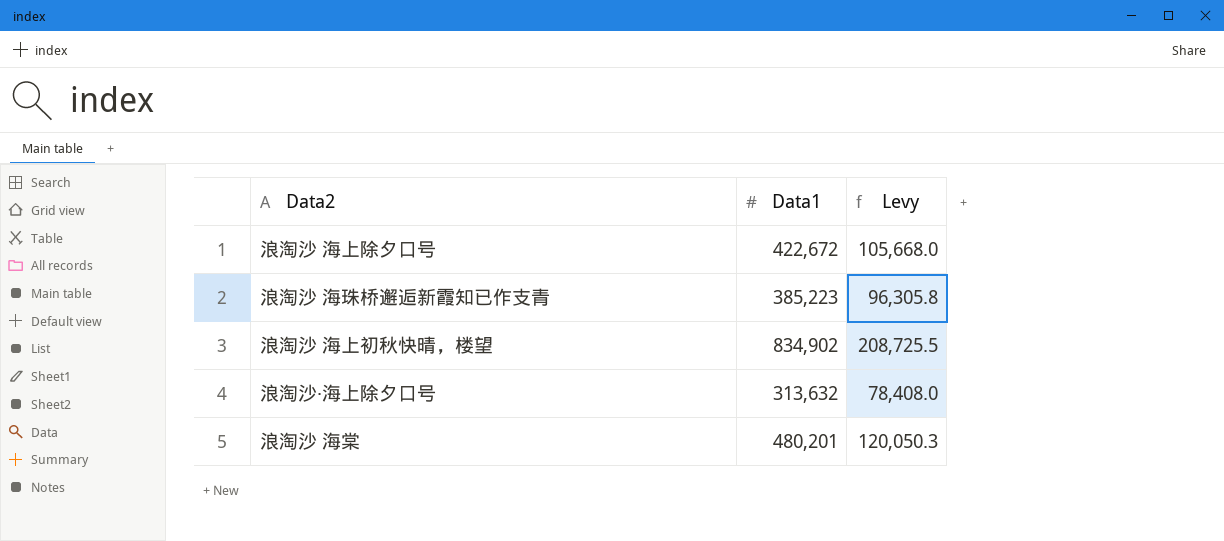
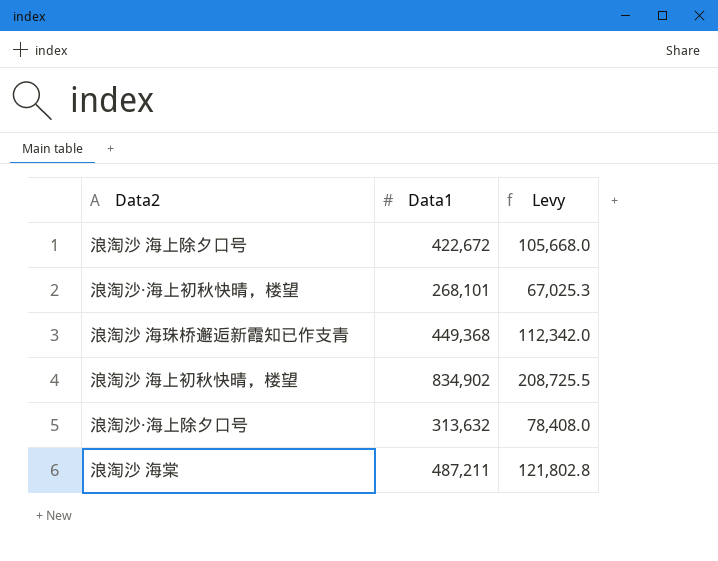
row 浪淘沙·海上初秋快晴，楼望: none -> 268,101 | 67,025.3
浪淘沙 海珠桥邂逅新霞知已作支青 | Data1: 385,223 -> 449,368
浪淘沙 海珠桥邂逅新霞知已作支青 | Levy: 96,305.8 -> 112,342.0
浪淘沙 海棠 | Data1: 480,201 -> 487,211
浪淘沙 海棠 | Levy: 120,050.3 -> 121,802.8

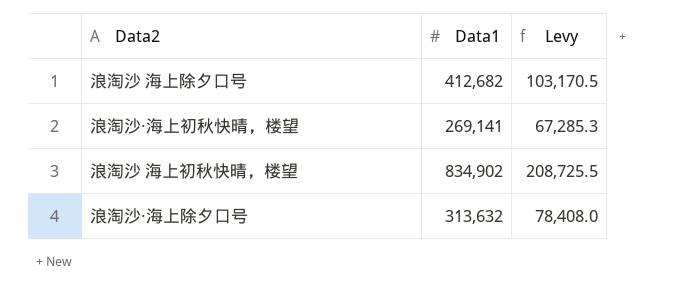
row 浪淘沙 海珠桥邂逅新霞知已作支青: 449,368 | 112,342.0 -> none
row 浪淘沙 海棠: 487,211 | 121,802.8 -> none
浪淘沙 海上除夕口号 | Data1: 422,672 -> 412,682
浪淘沙 海上除夕口号 | Levy: 105,668.0 -> 103,170.5
浪淘沙·海上初秋快晴，楼望 | Data1: 268,101 -> 269,141
浪淘沙·海上初秋快晴，楼望 | Levy: 67,025.3 -> 67,285.3

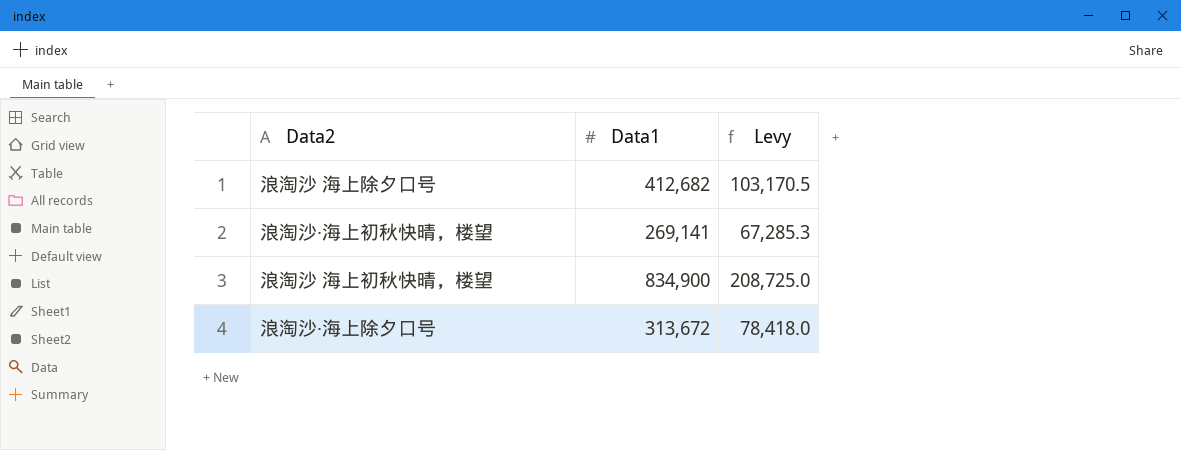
浪淘沙 海上初秋快晴，楼望 | Data1: 834,902 -> 834,900
浪淘沙 海上初秋快晴，楼望 | Levy: 208,725.5 -> 208,725.0
浪淘沙·海上除夕口号 | Data1: 313,632 -> 313,672
浪淘沙·海上除夕口号 | Levy: 78,408.0 -> 78,418.0

